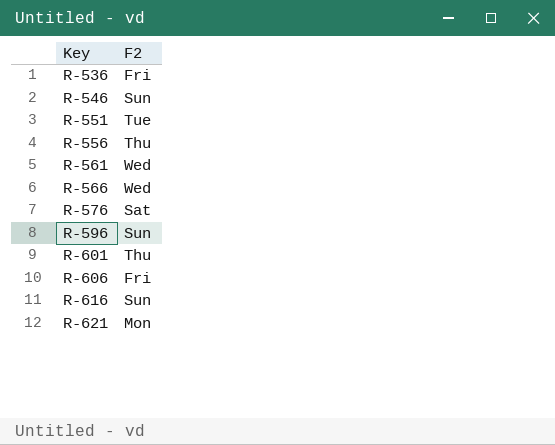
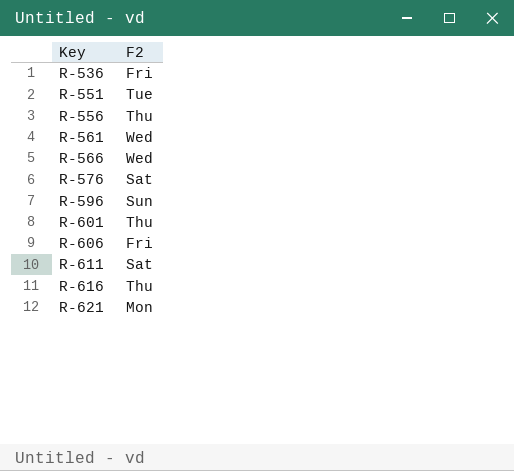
row R-546: Sun -> none
row R-611: none -> Sat
R-616 | F2: Sun -> Thu

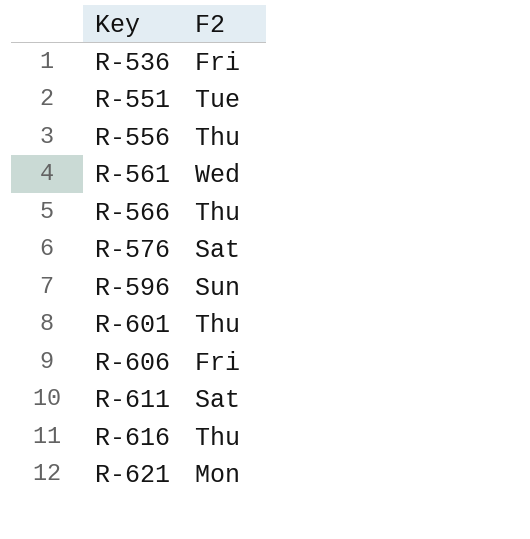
R-566 | F2: Wed -> Thu

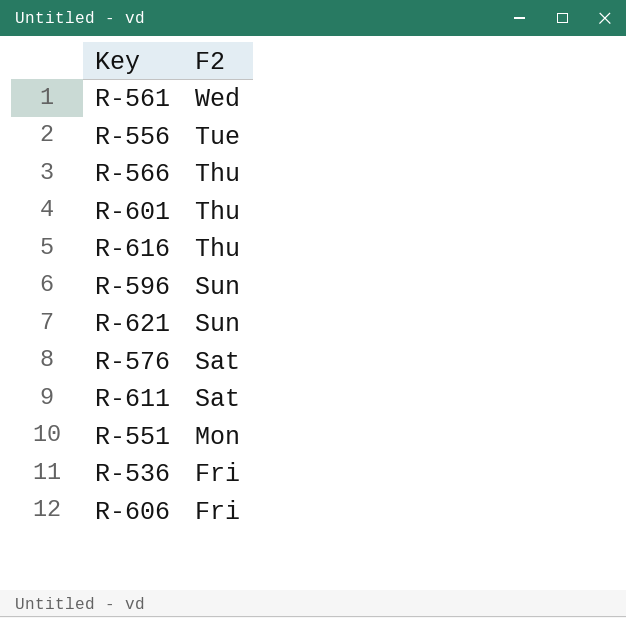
row order: Key ascending -> F2 descending
R-556 | F2: Thu -> Tue
R-621 | F2: Mon -> Sun
R-551 | F2: Tue -> Mon

